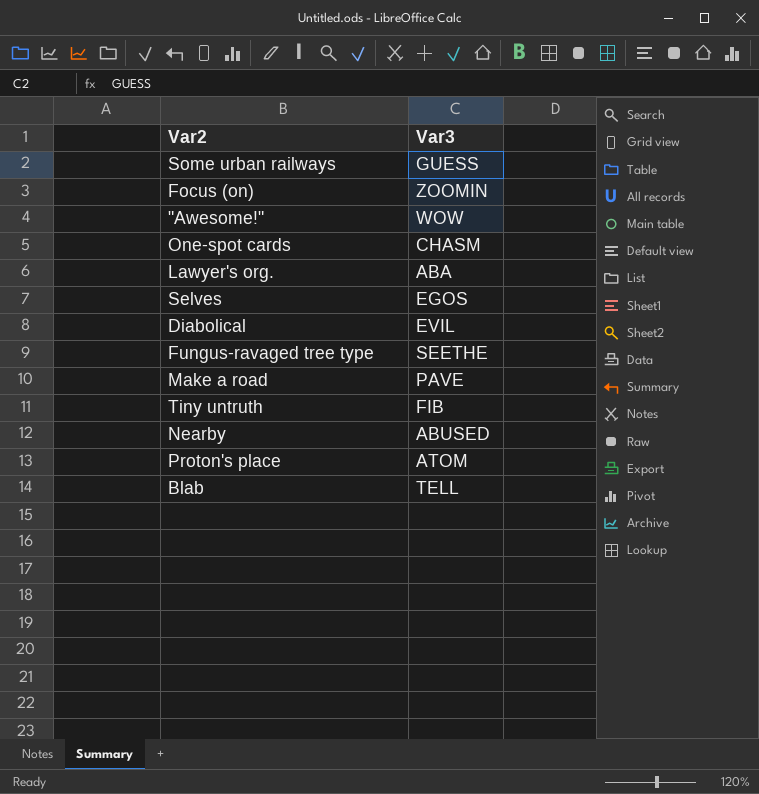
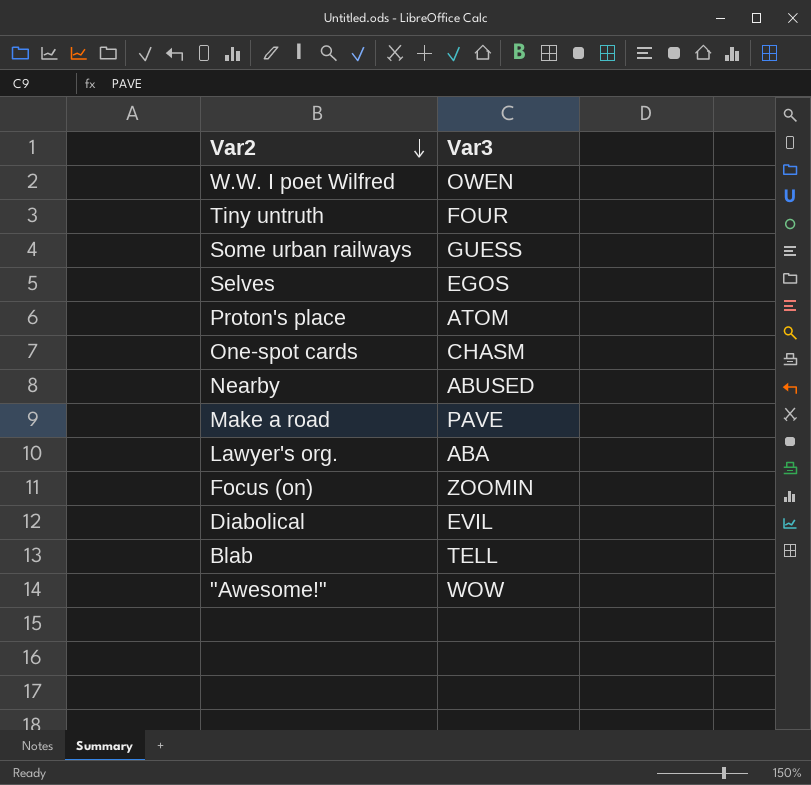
row order: none -> Var2 descending
row Fungus-ravaged tree type: SEETHE -> none
row W.W. I poet Wilfred: none -> OWEN
Tiny untruth | Var3: FIB -> FOUR

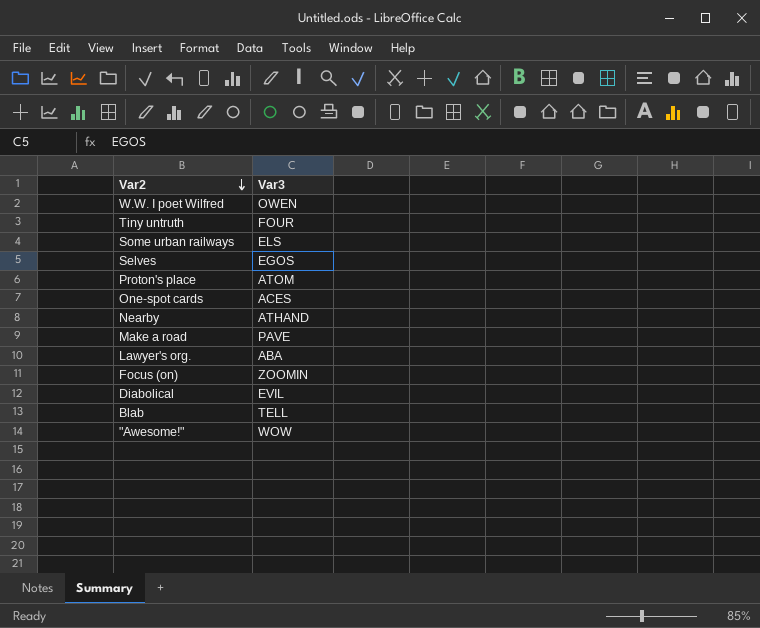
Some urban railways | Var3: GUESS -> ELS
One-spot cards | Var3: CHASM -> ACES
Nearby | Var3: ABUSED -> ATHAND

